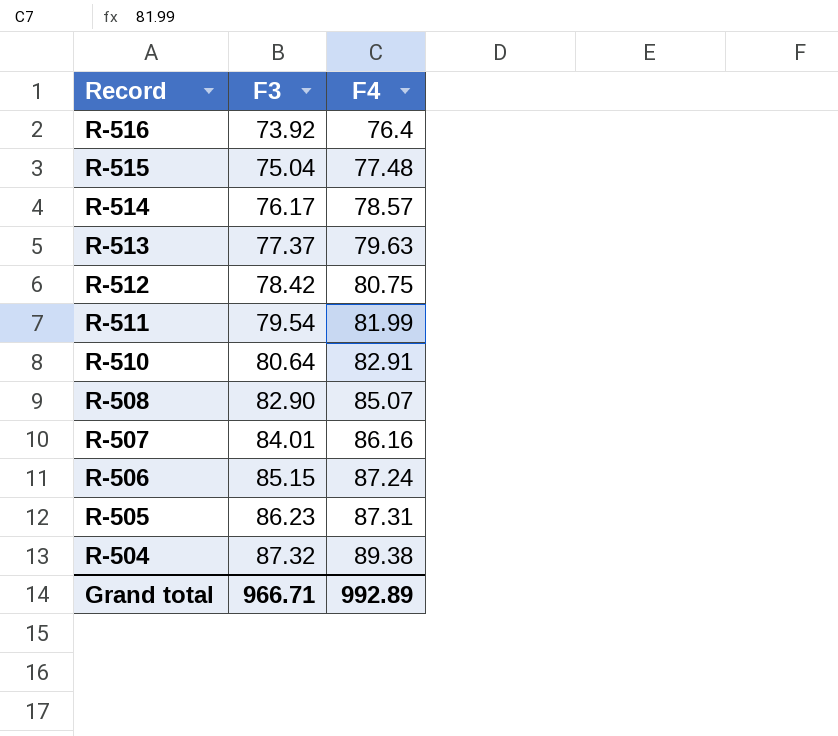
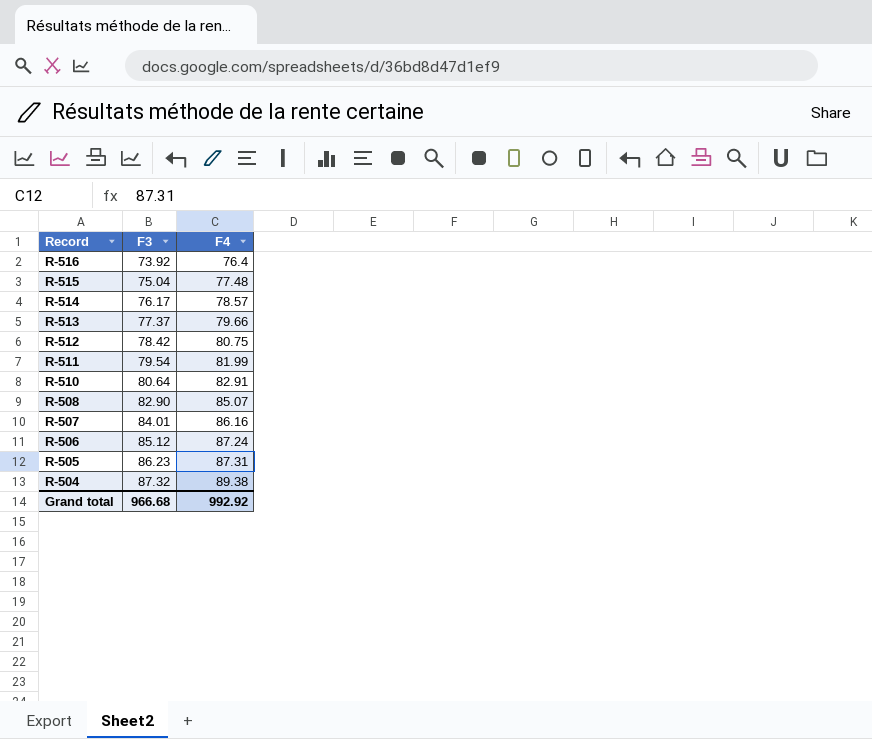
R-513 | F4: 79.63 -> 79.66
R-506 | F3: 85.15 -> 85.12
Grand total | F3: 966.71 -> 966.68
Grand total | F4: 992.89 -> 992.92

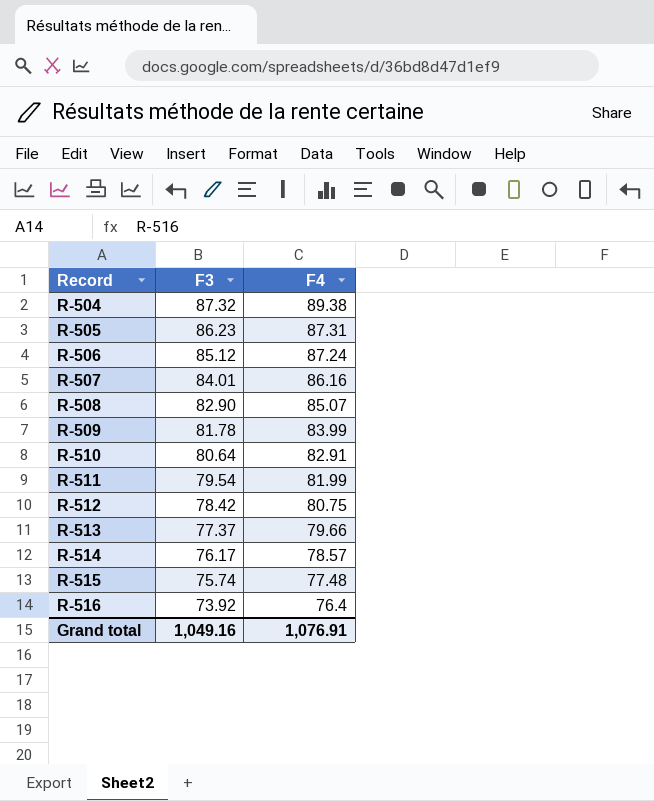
row order: Record descending -> Record ascending
row R-509: none -> 81.78 | 83.99
R-515 | F3: 75.04 -> 75.74
Grand total | F3: 966.68 -> 1,049.16
Grand total | F4: 992.92 -> 1,076.91

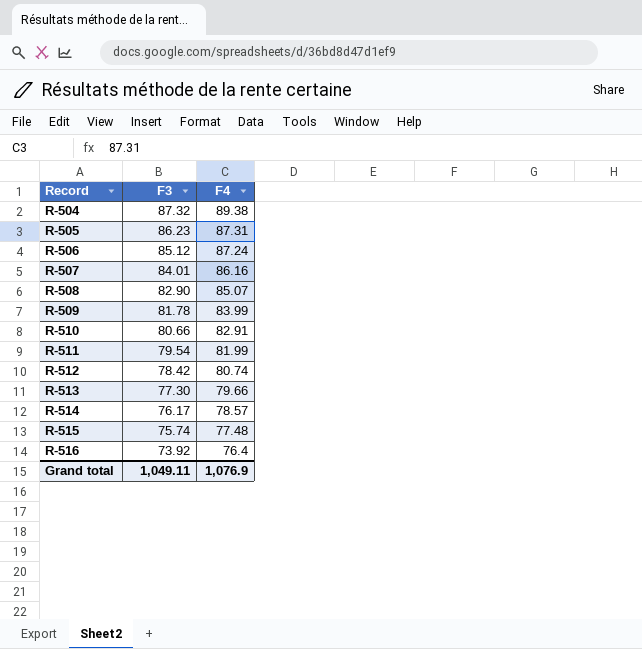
R-510 | F3: 80.64 -> 80.66
R-512 | F4: 80.75 -> 80.74
R-513 | F3: 77.37 -> 77.30
Grand total | F3: 1,049.16 -> 1,049.11
Grand total | F4: 1,076.91 -> 1,076.9

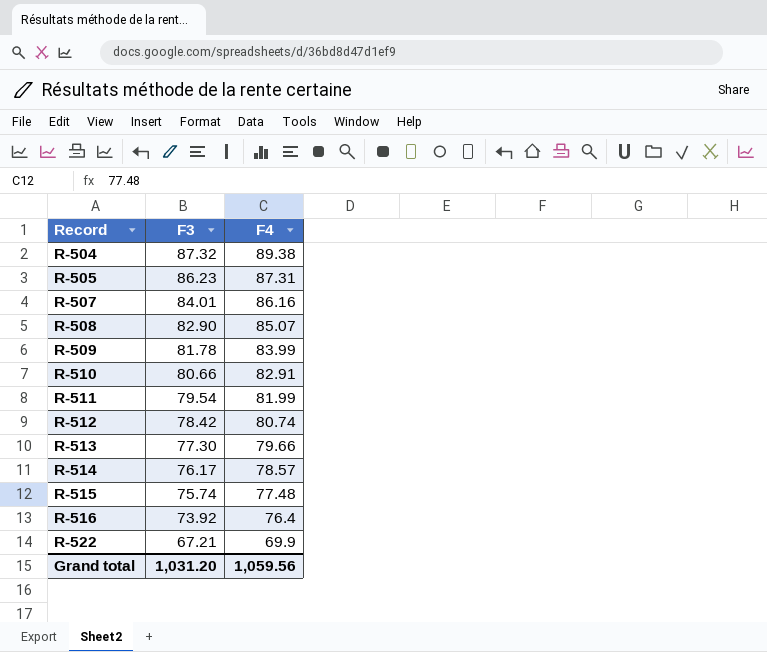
row R-506: 85.12 | 87.24 -> none
row R-522: none -> 67.21 | 69.9
Grand total | F3: 1,049.11 -> 1,031.20
Grand total | F4: 1,076.9 -> 1,059.56

